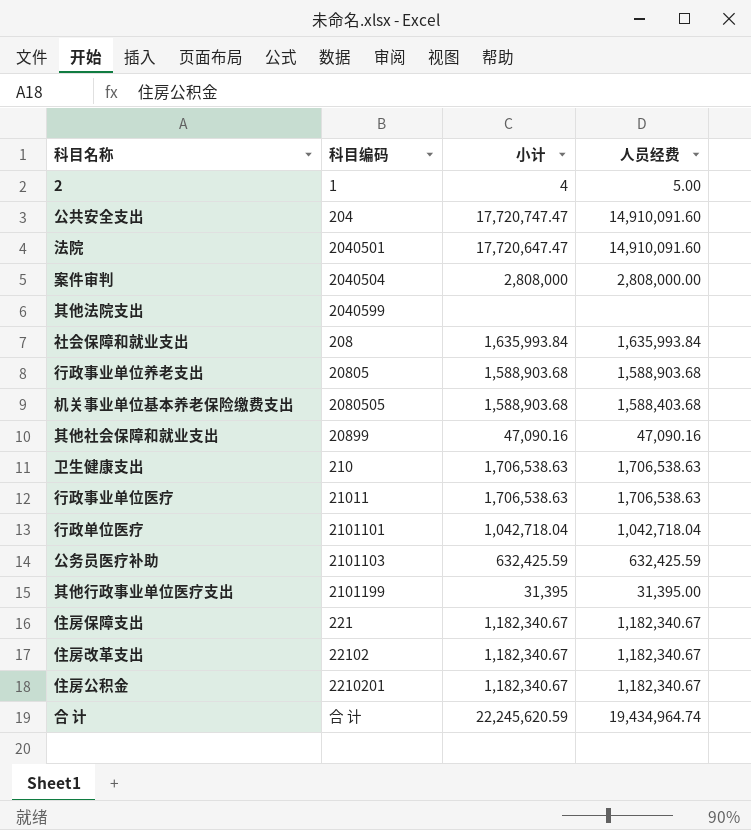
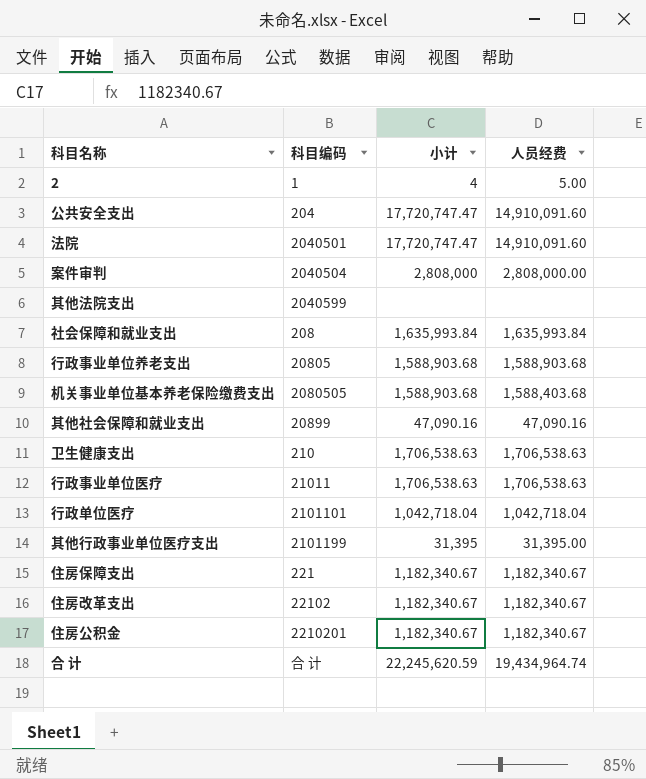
row 公务员医疗补助: 2101103 | 632,425.59 | 632,425.59 -> none
法院 | 小计: 17,720,647.47 -> 17,720,747.47

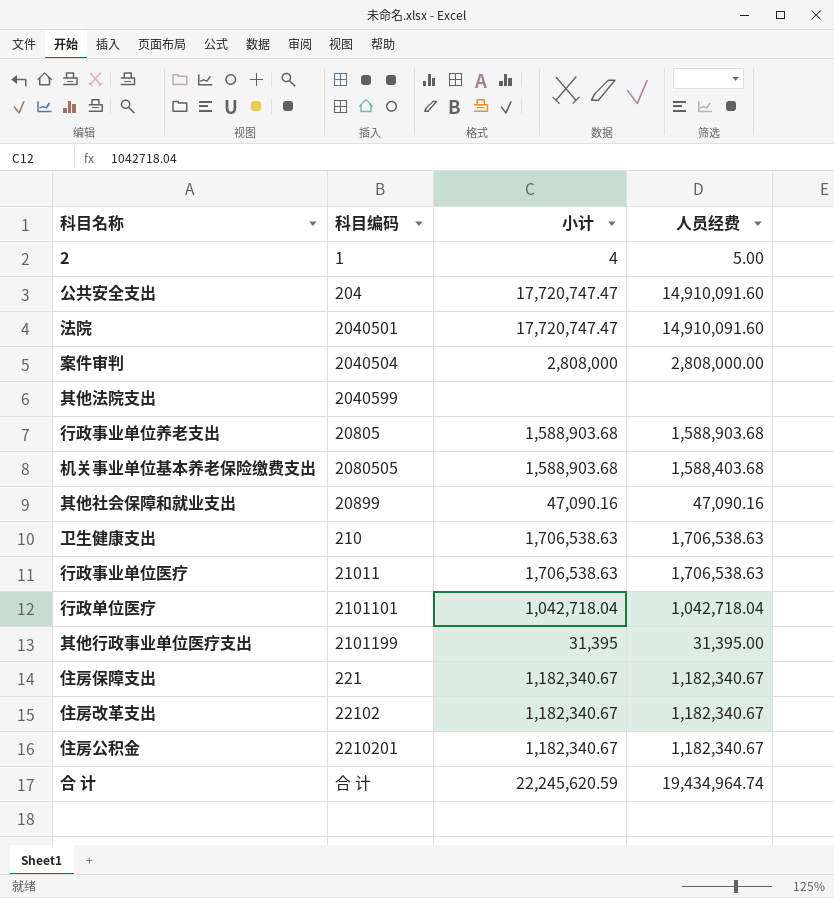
row 社会保障和就业支出: 208 | 1,635,993.84 | 1,635,993.84 -> none

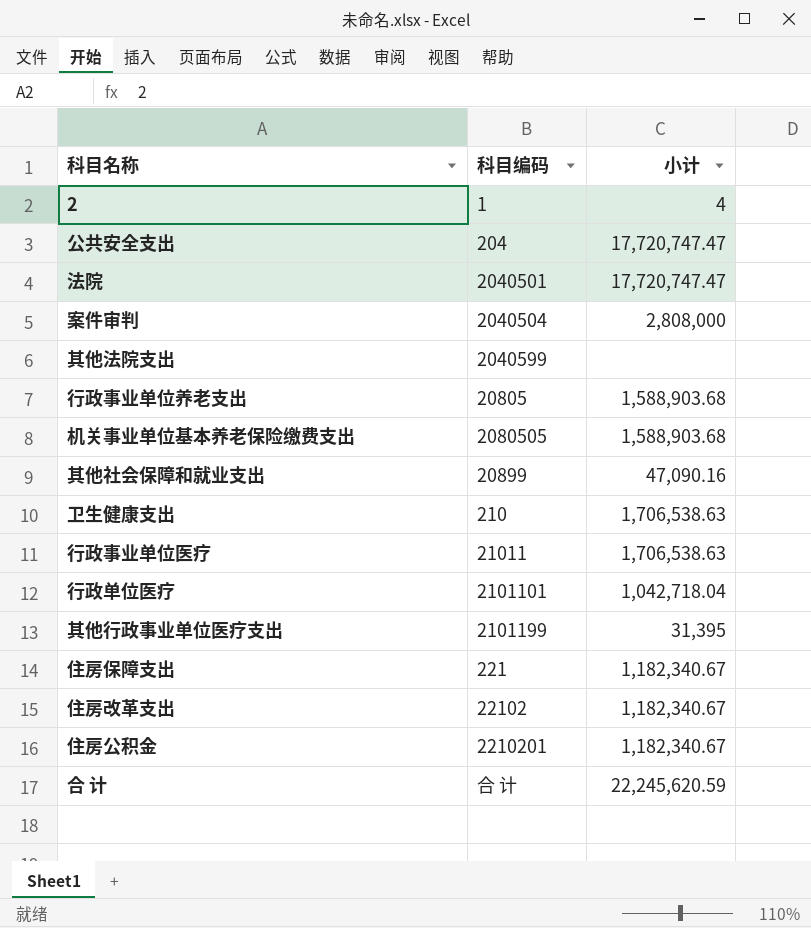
column 人员经费 | position: 4 -> none

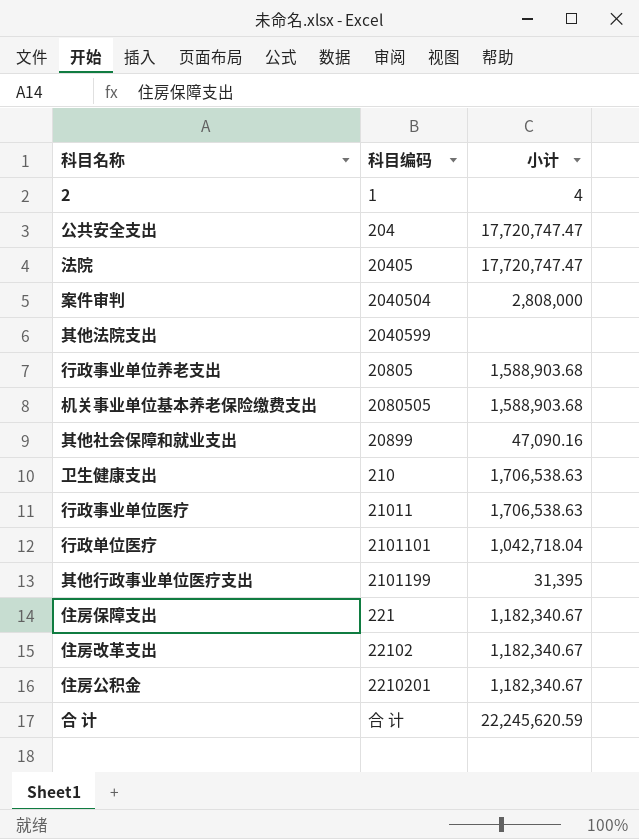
法院 | 科目编码: 2040501 -> 20405

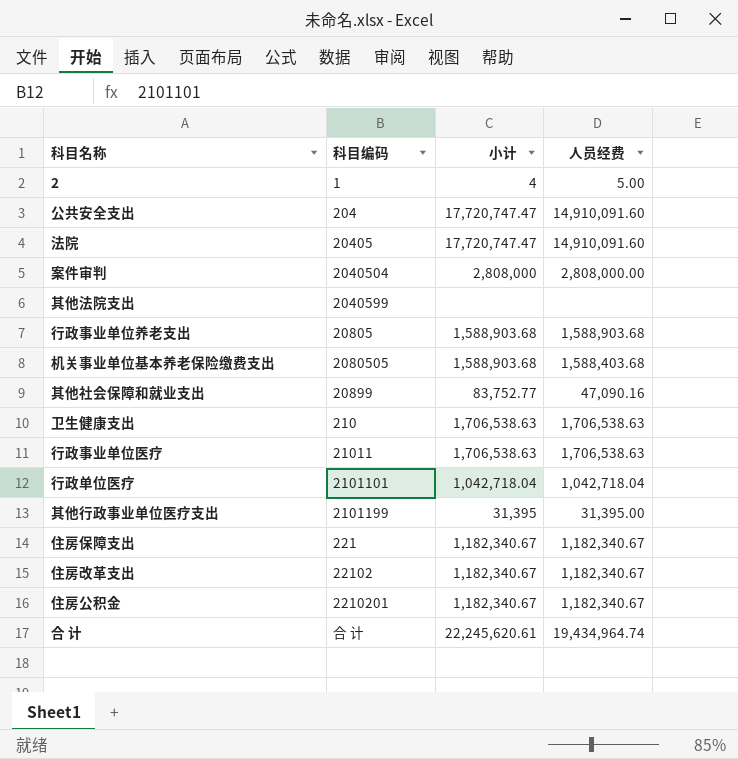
column 人员经费 | position: none -> 4
其他社会保障和就业支出 | 小计: 47,090.16 -> 83,752.77
合 计 | 小计: 22,245,620.59 -> 22,245,620.61

